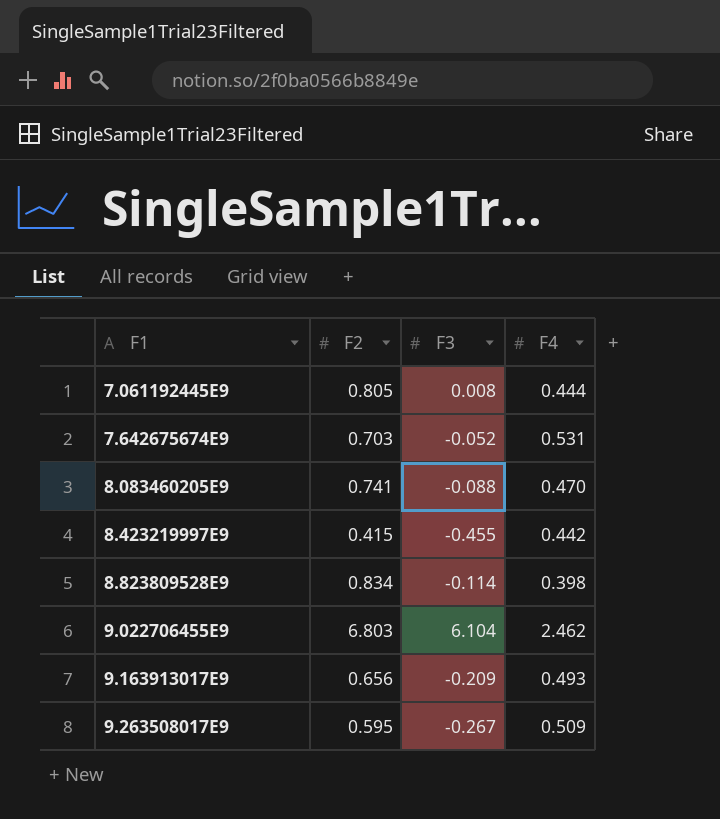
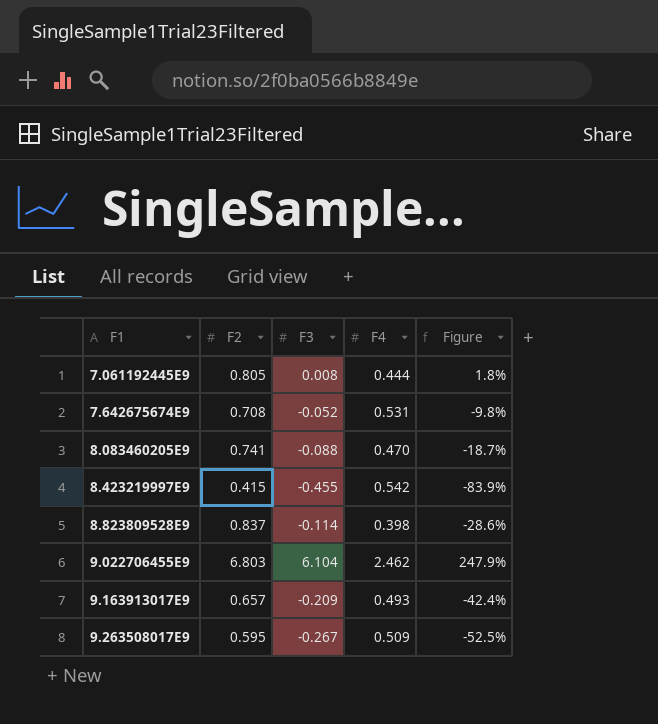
column Figure | formula: none -> [F3] / [F4]
7.642675674E9 | F2: 0.703 -> 0.708
8.423219997E9 | F4: 0.442 -> 0.542
8.823809528E9 | F2: 0.834 -> 0.837
9.163913017E9 | F2: 0.656 -> 0.657

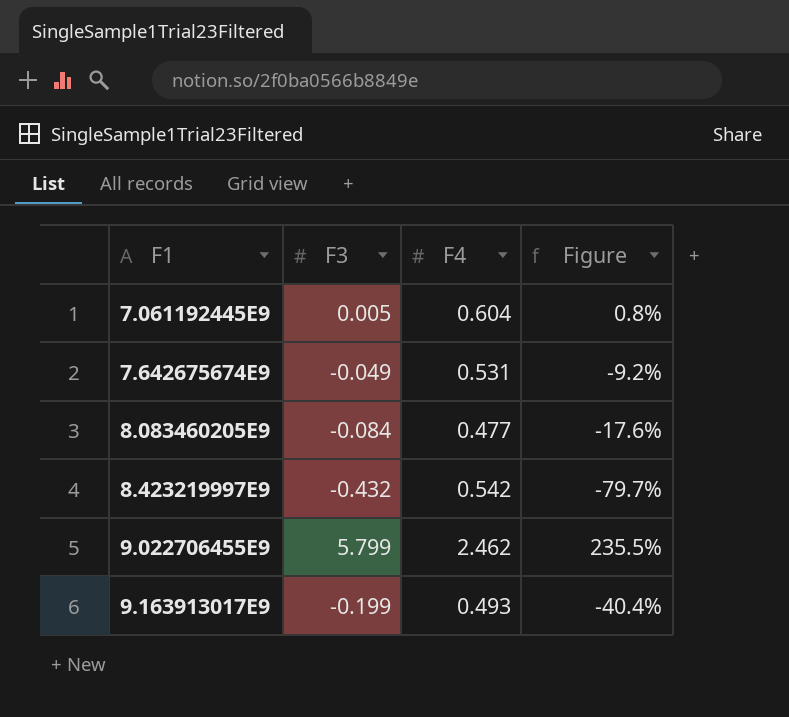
column F2 | position: 2 -> none
row 8.823809528E9: 0.837 | -0.114 | 0.398 | -28.6% -> none
row 9.263508017E9: 0.595 | -0.267 | 0.509 | -52.5% -> none
7.061192445E9 | F3: 0.008 -> 0.005
7.061192445E9 | F4: 0.444 -> 0.604
7.061192445E9 | Figure: 1.8% -> 0.8%
7.642675674E9 | F3: -0.052 -> -0.049
7.642675674E9 | Figure: -9.8% -> -9.2%
8.083460205E9 | F3: -0.088 -> -0.084
8.083460205E9 | F4: 0.470 -> 0.477
8.083460205E9 | Figure: -18.7% -> -17.6%
8.423219997E9 | F3: -0.455 -> -0.432
8.423219997E9 | Figure: -83.9% -> -79.7%
9.022706455E9 | F3: 6.104 -> 5.799
9.022706455E9 | Figure: 247.9% -> 235.5%
9.163913017E9 | F3: -0.209 -> -0.199
9.163913017E9 | Figure: -42.4% -> -40.4%

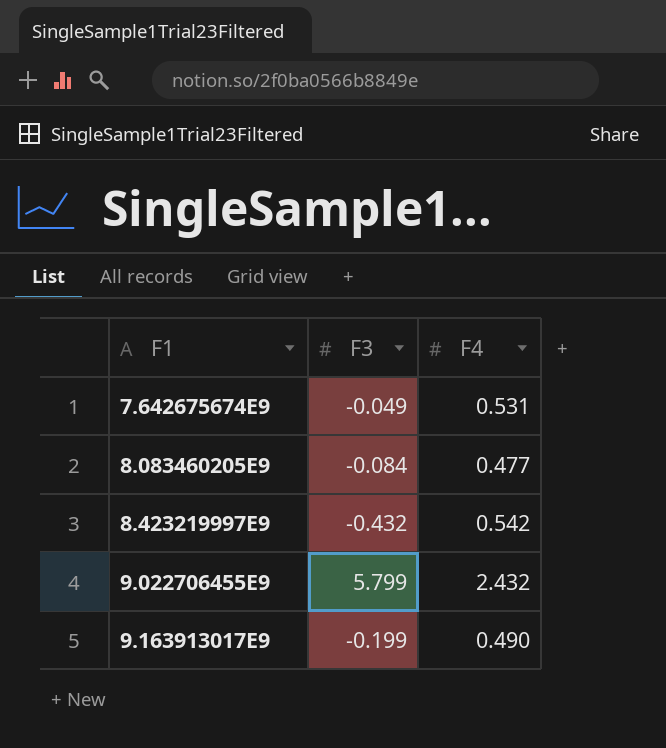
column Figure | formula: [F3] / [F4] -> none
row 7.061192445E9: 0.005 | 0.604 | 0.8% -> none
9.022706455E9 | F4: 2.462 -> 2.432
9.163913017E9 | F4: 0.493 -> 0.490

